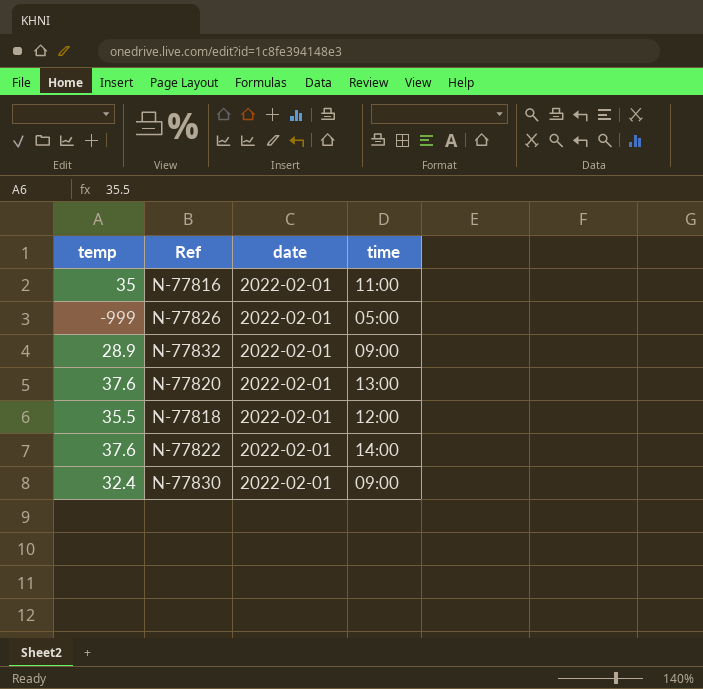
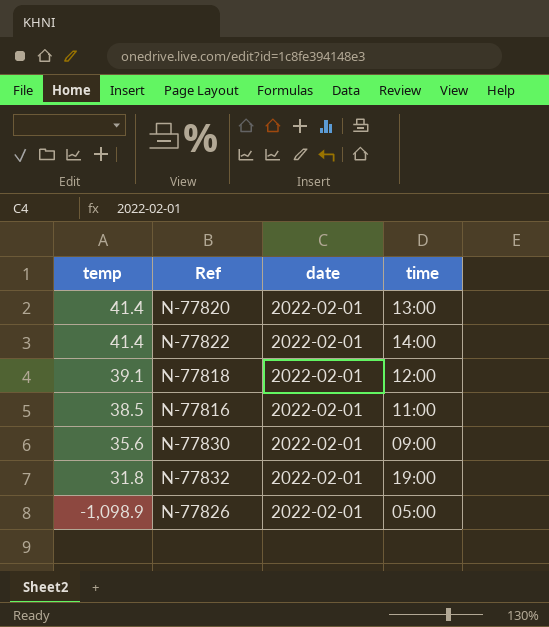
row order: none -> temp descending
N-77820 | temp: 37.6 -> 41.4
N-77822 | temp: 37.6 -> 41.4
N-77818 | temp: 35.5 -> 39.1
N-77816 | temp: 35 -> 38.5
N-77830 | temp: 32.4 -> 35.6
N-77832 | temp: 28.9 -> 31.8
N-77832 | time: 09:00 -> 19:00
N-77826 | temp: -999 -> -1,098.9

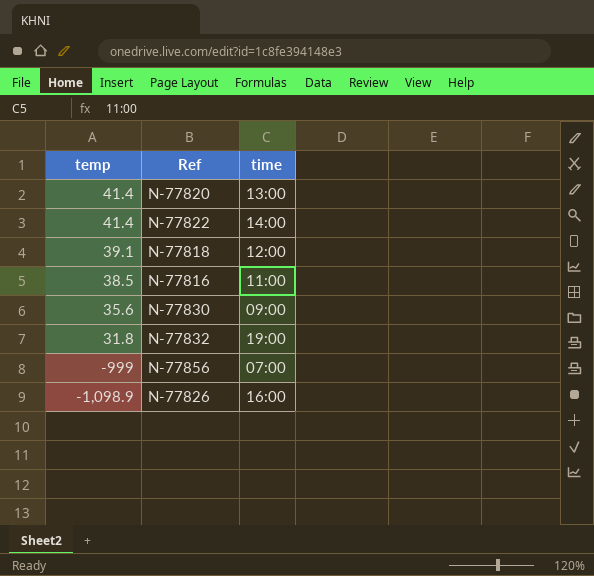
column date | position: 3 -> none
row N-77856: none -> -999 | 07:00
N-77826 | time: 05:00 -> 16:00

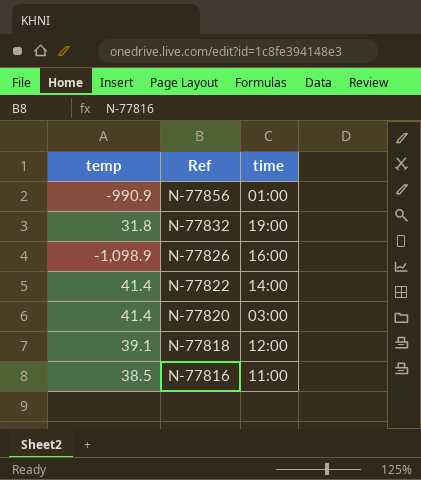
row order: temp descending -> Ref descending
row N-77830: 35.6 | 09:00 -> none
N-77856 | temp: -999 -> -990.9
N-77856 | time: 07:00 -> 01:00
N-77820 | time: 13:00 -> 03:00

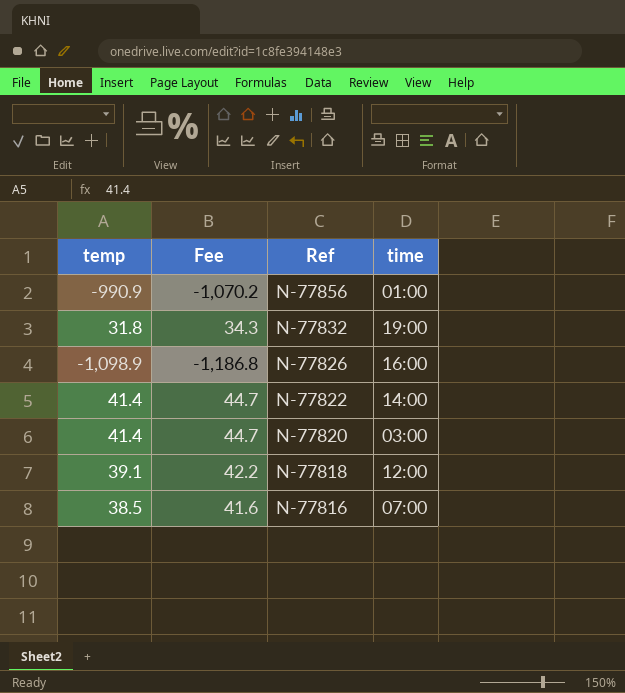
column Fee | formula: none -> [temp] * 1.08
N-77816 | time: 11:00 -> 07:00

